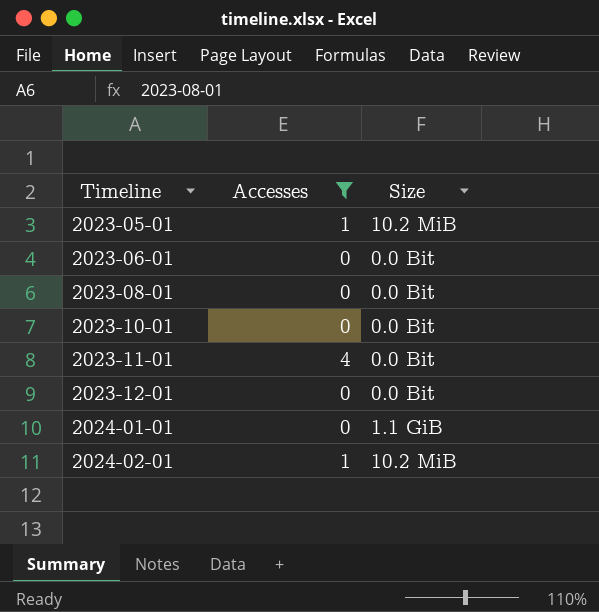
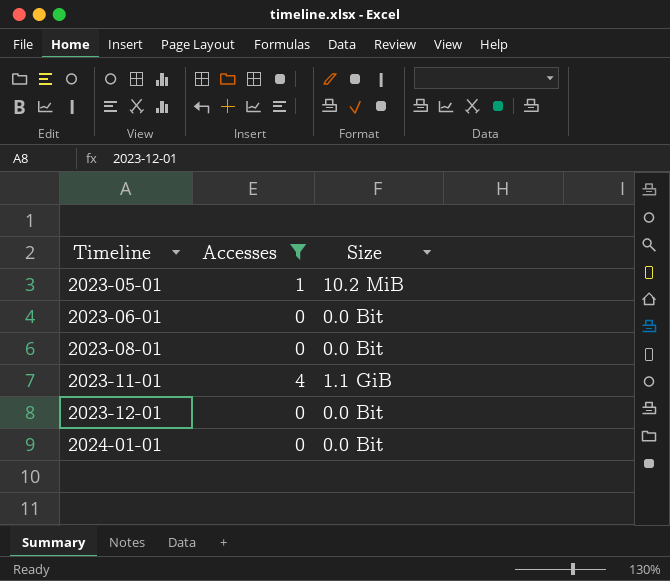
row 2023-10-01: 0 | 0.0 Bit -> none
row 2024-02-01: 1 | 10.2 MiB -> none
2023-11-01 | Size: 0.0 Bit -> 1.1 GiB
2024-01-01 | Size: 1.1 GiB -> 0.0 Bit

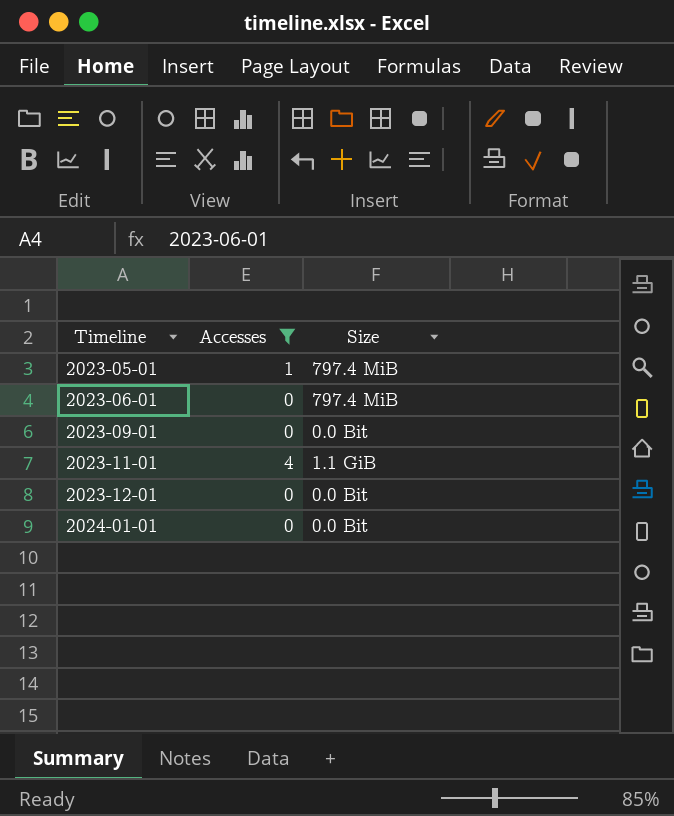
row 2023-08-01: 0 | 0.0 Bit -> none
2023-05-01 | Size: 10.2 MiB -> 797.4 MiB
2023-06-01 | Size: 0.0 Bit -> 797.4 MiB
row 2023-09-01: none -> 0 | 0.0 Bit

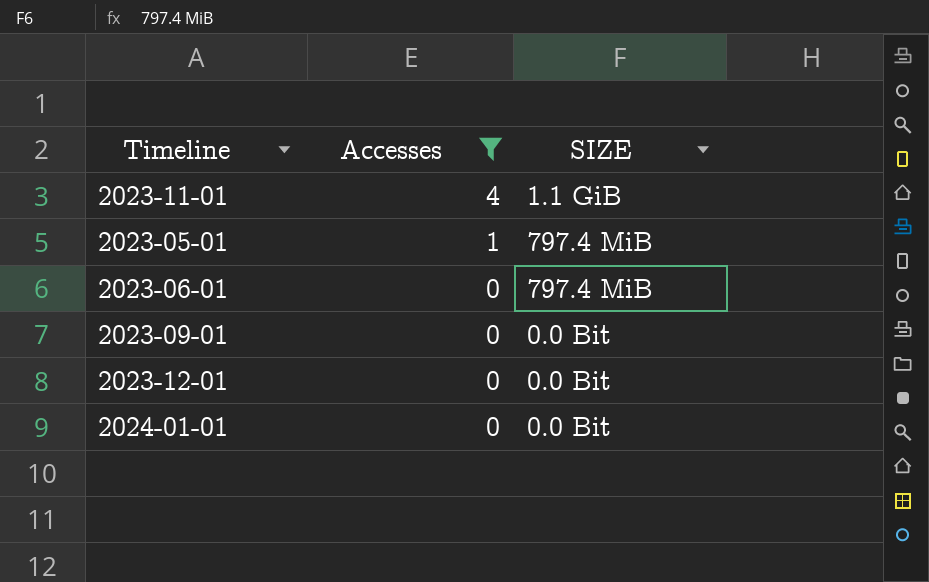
row order: Timeline ascending -> Accesses descending
column name: Size -> SIZE

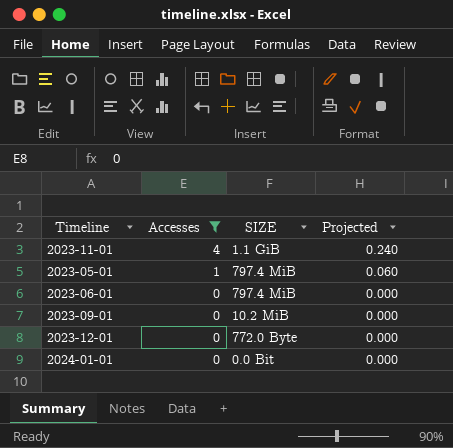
column Projected | formula: none -> [Accesses] * 0.06
2023-09-01 | SIZE: 0.0 Bit -> 10.2 MiB
2023-12-01 | SIZE: 0.0 Bit -> 772.0 Byte

